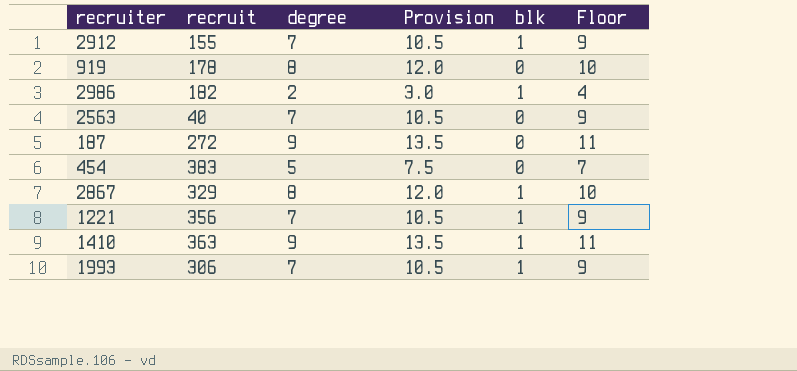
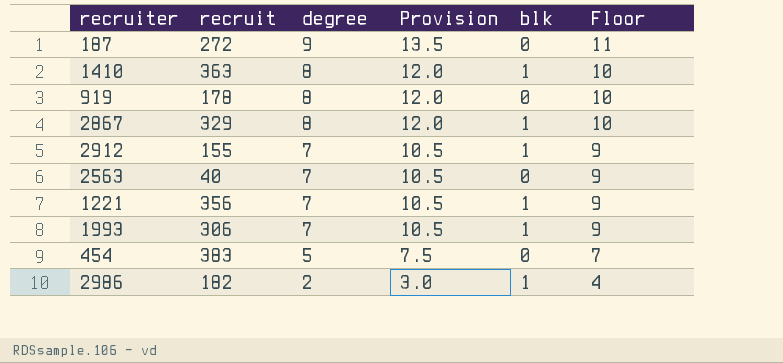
row order: none -> degree descending
1410 | degree: 9 -> 8
1410 | Provision: 13.5 -> 12.0
1410 | Floor: 11 -> 10

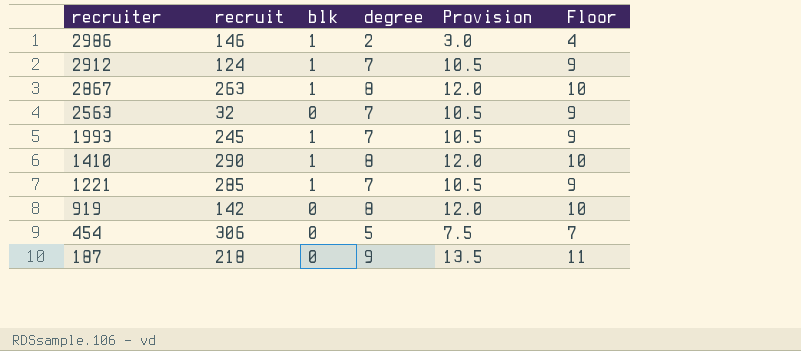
row order: degree descending -> recruiter descending
column blk | position: 5 -> 3
2986 | recruit: 182 -> 146
2912 | recruit: 155 -> 124
2867 | recruit: 329 -> 263
2563 | recruit: 40 -> 32
1993 | recruit: 306 -> 245
1410 | recruit: 363 -> 290
1221 | recruit: 356 -> 285
919 | recruit: 178 -> 142
454 | recruit: 383 -> 306
187 | recruit: 272 -> 218

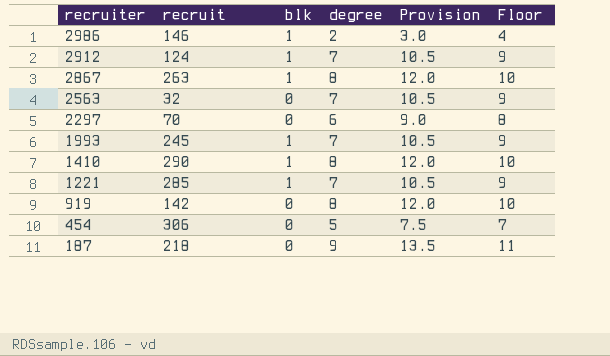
row 2297: none -> 70 | 0 | 6 | 9.0 | 8

